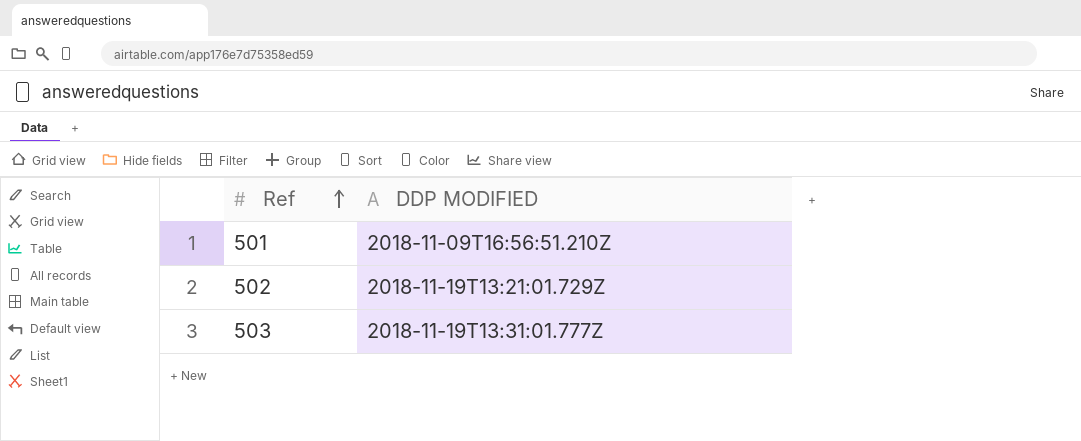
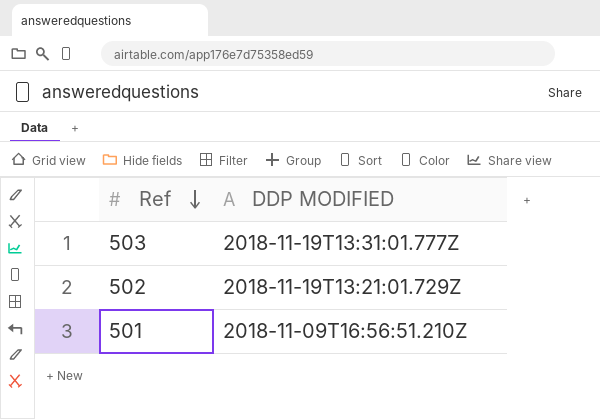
row order: Ref ascending -> Ref descending

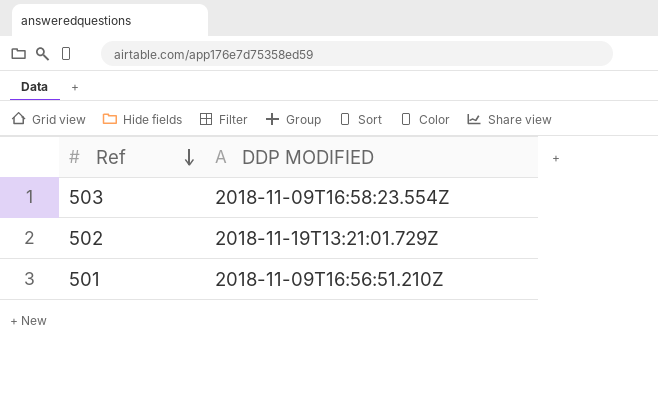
503 | DDP MODIFIED: 2018-11-19T13:31:01.777Z -> 2018-11-09T16:58:23.554Z

